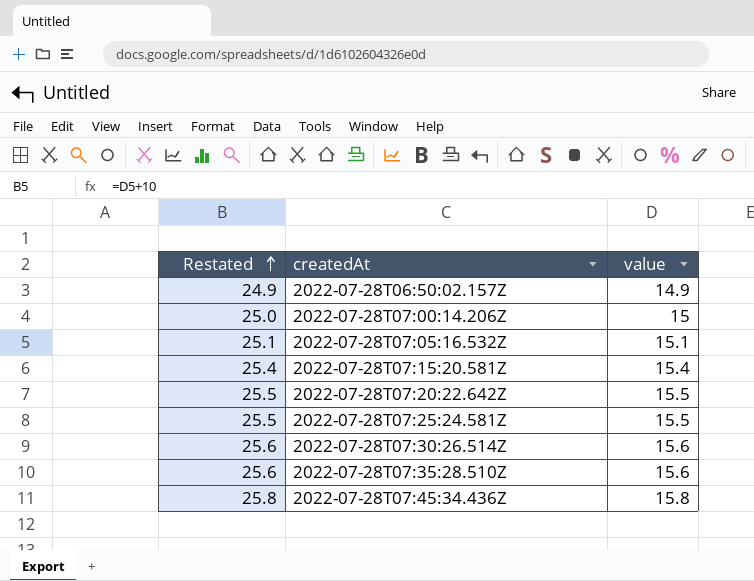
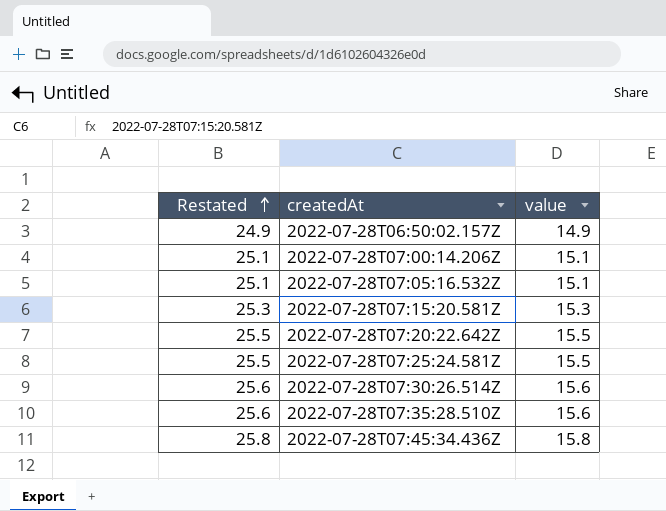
2022-07-28T07:00:14.206Z | Restated: 25.0 -> 25.1
2022-07-28T07:00:14.206Z | value: 15 -> 15.1
2022-07-28T07:15:20.581Z | Restated: 25.4 -> 25.3
2022-07-28T07:15:20.581Z | value: 15.4 -> 15.3

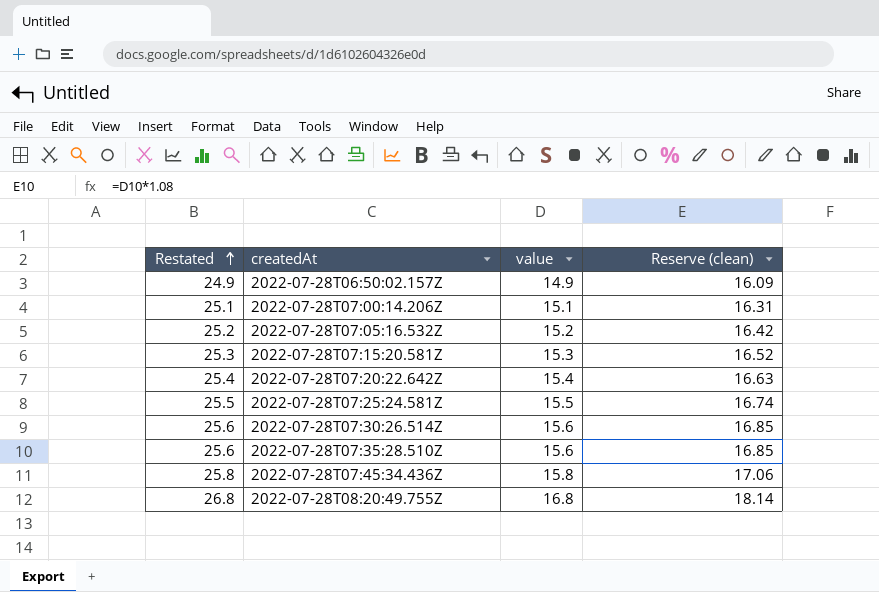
column Reserve (clean) | formula: none -> [value] * 1.08
2022-07-28T07:05:16.532Z | Restated: 25.1 -> 25.2
2022-07-28T07:05:16.532Z | value: 15.1 -> 15.2
2022-07-28T07:20:22.642Z | Restated: 25.5 -> 25.4
2022-07-28T07:20:22.642Z | value: 15.5 -> 15.4
row 2022-07-28T08:20:49.755Z: none -> 26.8 | 16.8 | 18.14

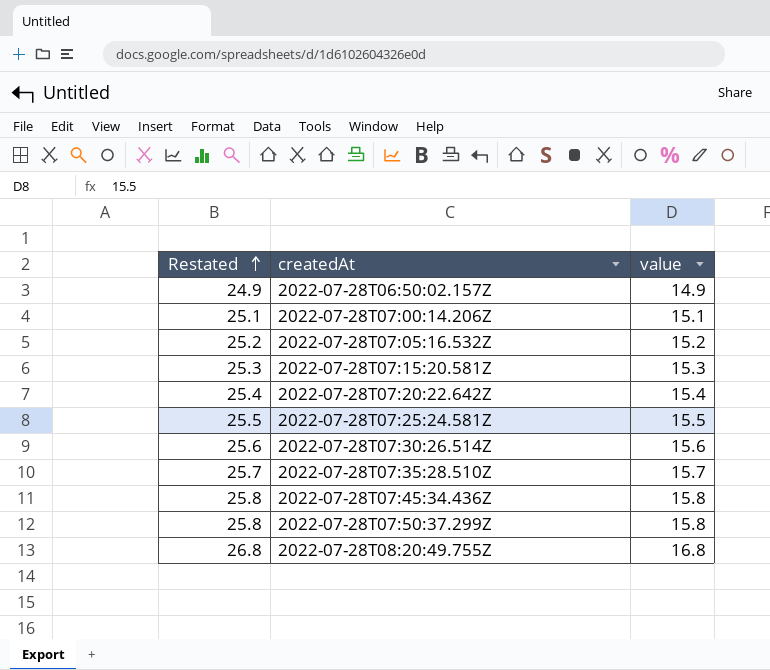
column Reserve (clean) | formula: [value] * 1.08 -> none
2022-07-28T07:35:28.510Z | Restated: 25.6 -> 25.7
2022-07-28T07:35:28.510Z | value: 15.6 -> 15.7
row 2022-07-28T07:50:37.299Z: none -> 25.8 | 15.8

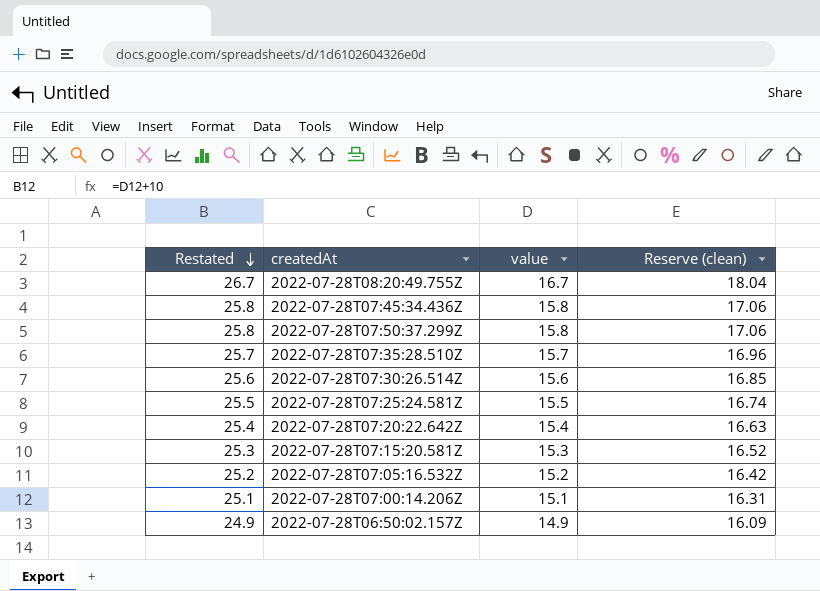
row order: Restated ascending -> Restated descending
column Reserve (clean) | formula: none -> [value] * 1.08
2022-07-28T08:20:49.755Z | Restated: 26.8 -> 26.7
2022-07-28T08:20:49.755Z | value: 16.8 -> 16.7

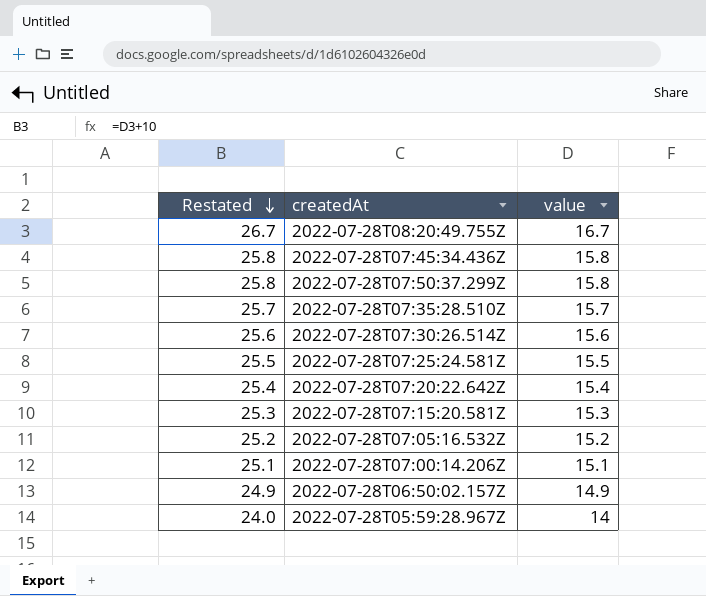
column Reserve (clean) | formula: [value] * 1.08 -> none
row 2022-07-28T05:59:28.967Z: none -> 24.0 | 14

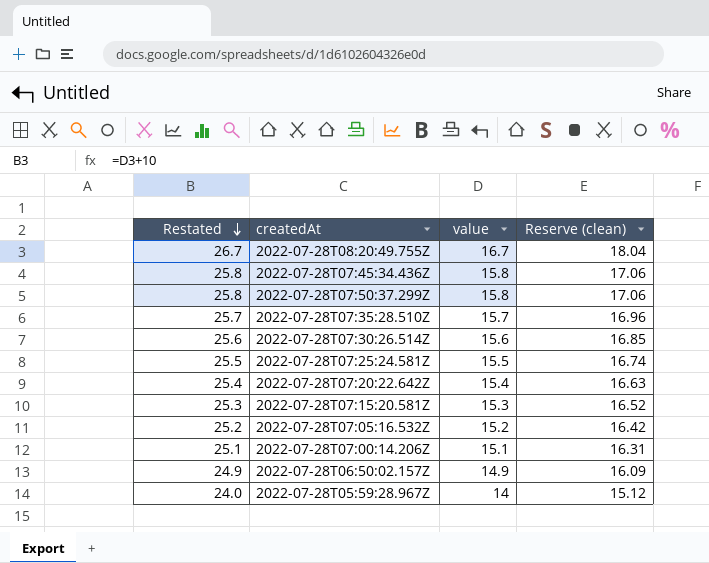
column Reserve (clean) | formula: none -> [value] * 1.08

